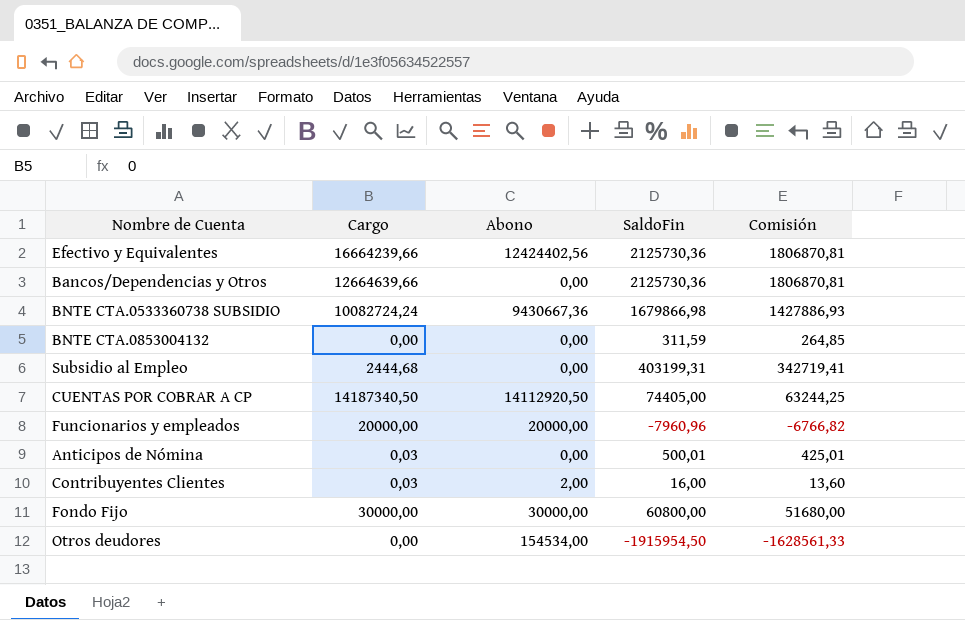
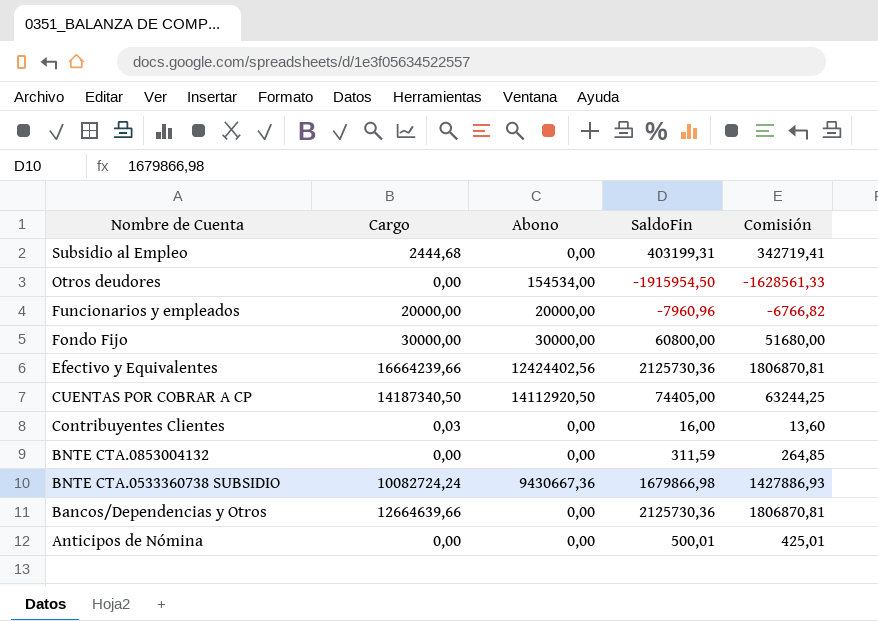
row order: none -> Nombre de Cuenta descending
Contribuyentes Clientes | Abono: 2,00 -> 0,00
Anticipos de Nómina | Cargo: 0,03 -> 0,00

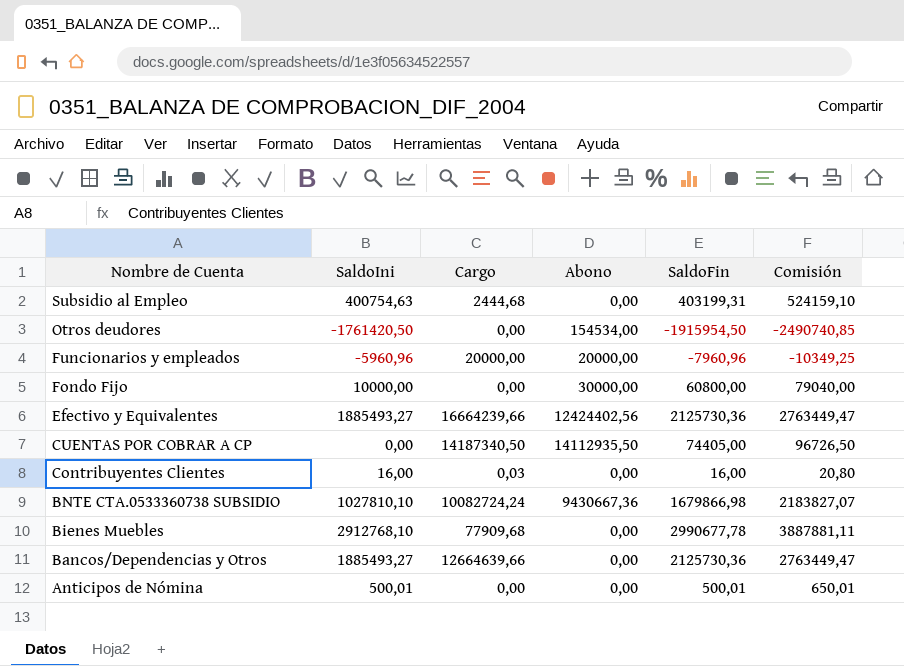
column SaldoIni | position: none -> 2
column Comisión | formula: [SaldoFin] * 0,85 -> [SaldoFin] * 1,3
row BNTE CTA.0853004132: 0,00 | 0,00 | 311,59 | 264,85 -> none
Fondo Fijo | Cargo: 30000,00 -> 0,00
CUENTAS POR COBRAR A CP | Abono: 14112920,50 -> 14112935,50
row Bienes Muebles: none -> 2912768,10 | 77909,68 | 0,00 | 2990677,78 | 3887881,11

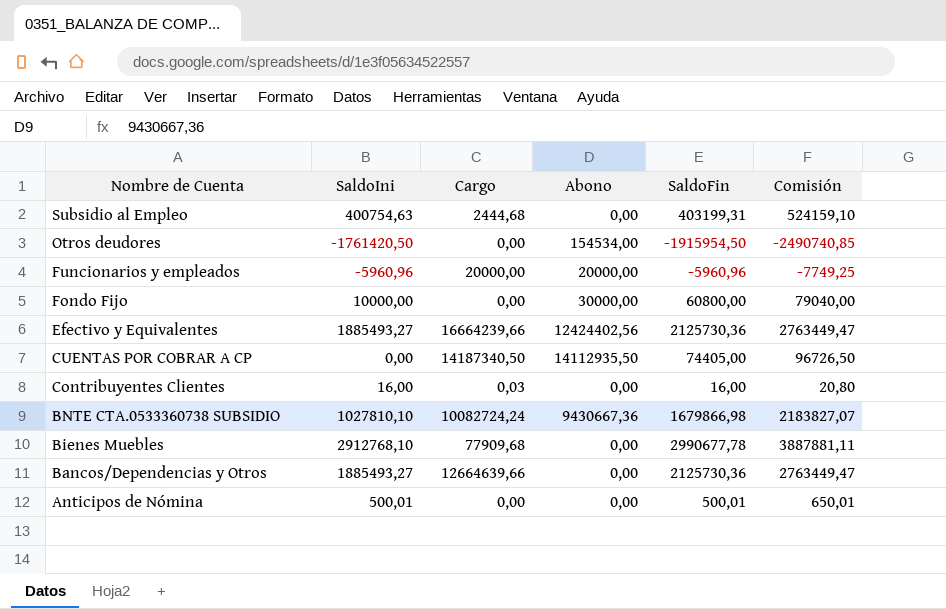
Funcionarios y empleados | SaldoFin: -7960,96 -> -5960,96
Funcionarios y empleados | Comisión: -10349,25 -> -7749,25

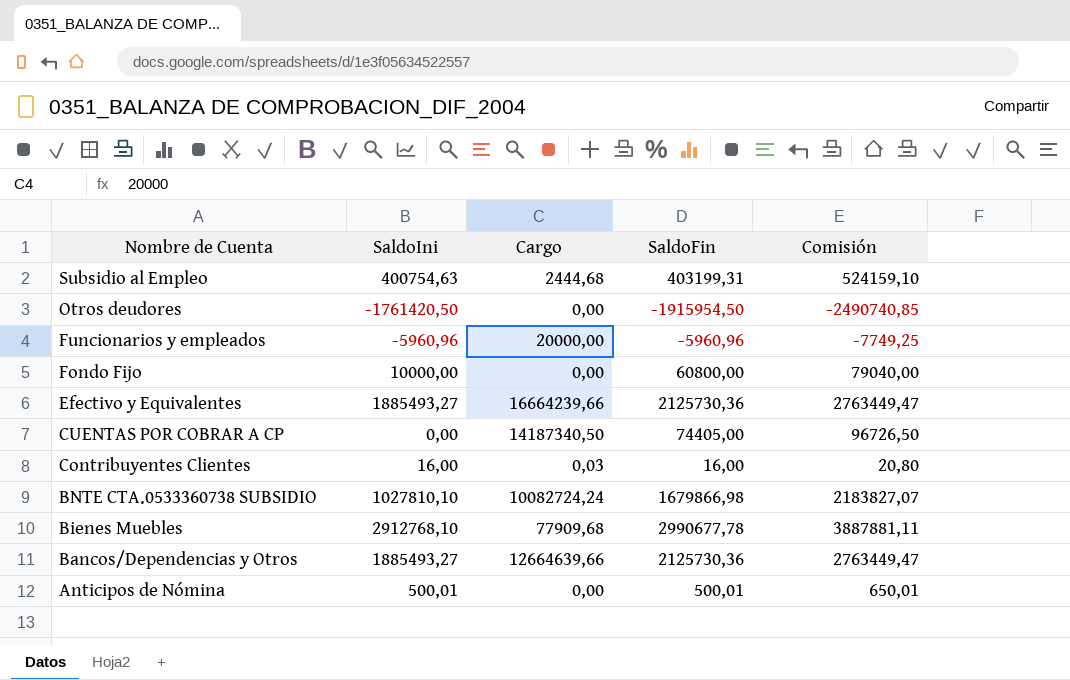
column Abono | position: 4 -> none

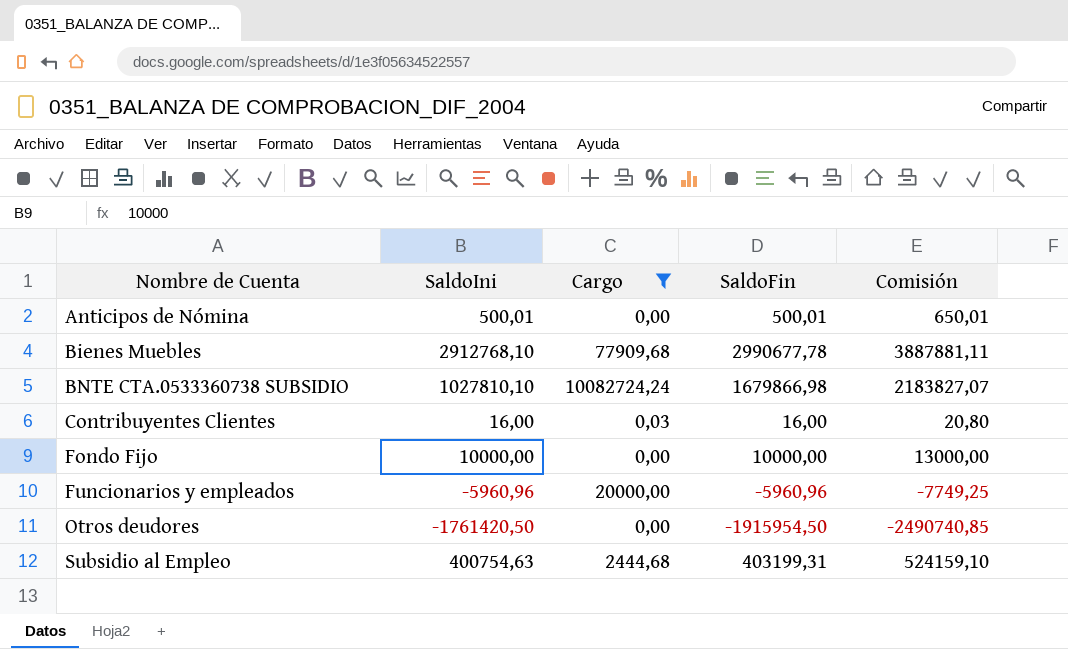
filter: none -> Cargo <= 10082724,24
row order: Nombre de Cuenta descending -> Nombre de Cuenta ascending
Fondo Fijo | SaldoFin: 60800,00 -> 10000,00
Fondo Fijo | Comisión: 79040,00 -> 13000,00

